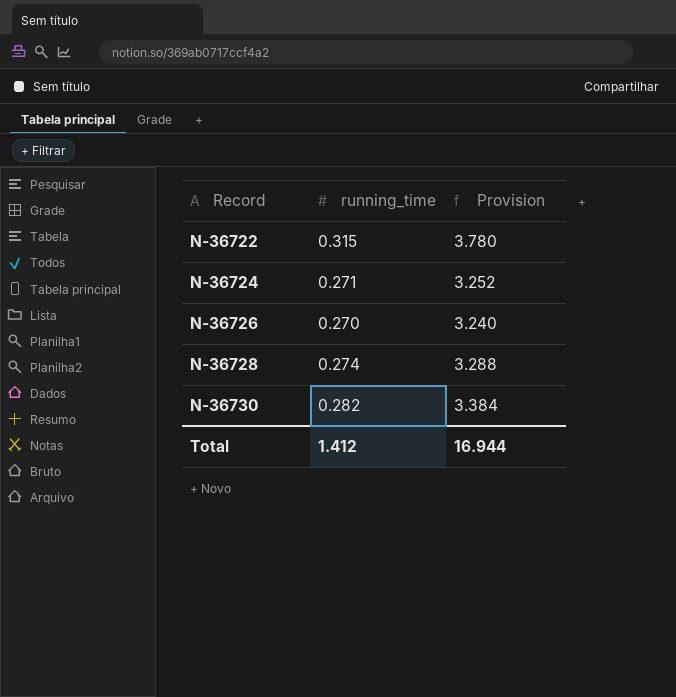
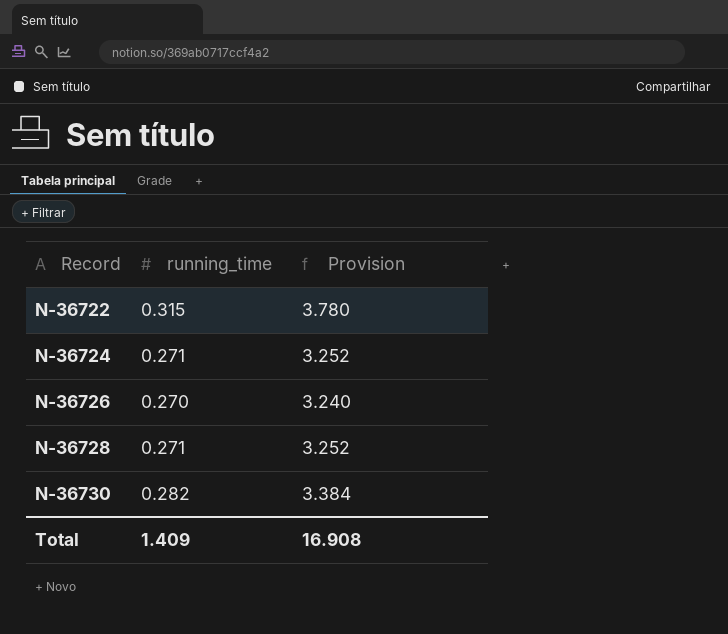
N-36728 | running_time: 0.274 -> 0.271
N-36728 | Provision: 3.288 -> 3.252
Total | running_time: 1.412 -> 1.409
Total | Provision: 16.944 -> 16.908

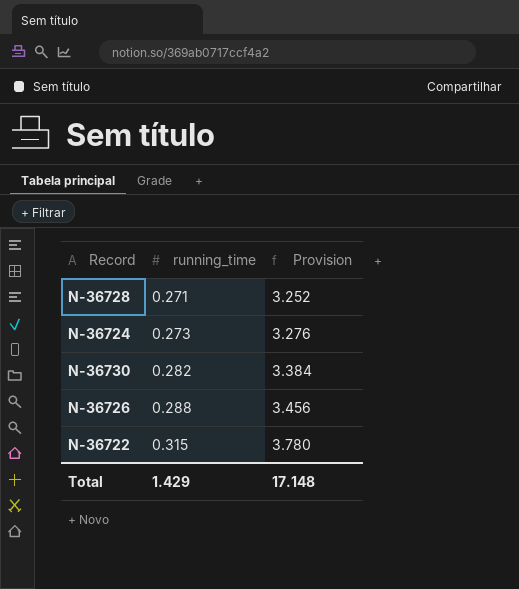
row order: Record ascending -> running_time ascending
N-36724 | running_time: 0.271 -> 0.273
N-36724 | Provision: 3.252 -> 3.276
N-36726 | running_time: 0.270 -> 0.288
N-36726 | Provision: 3.240 -> 3.456
Total | running_time: 1.409 -> 1.429
Total | Provision: 16.908 -> 17.148

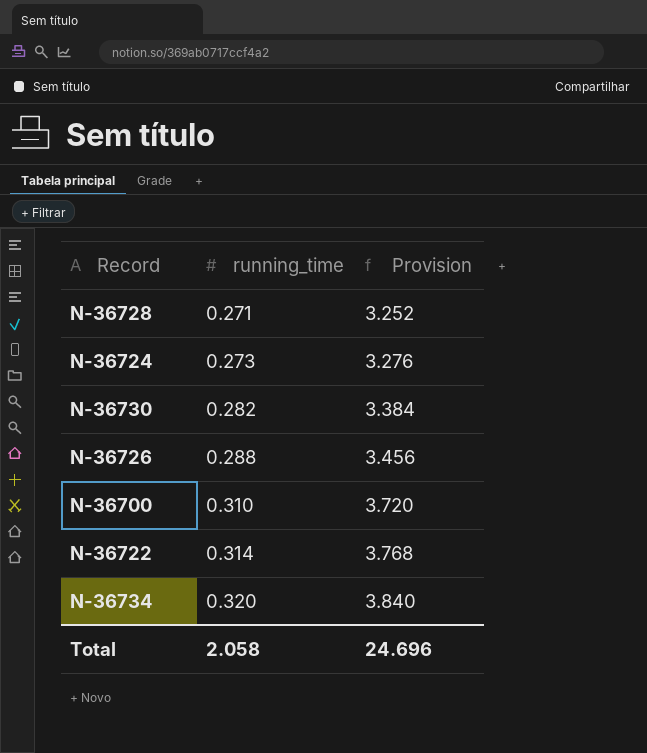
row N-36700: none -> 0.310 | 3.720
N-36722 | running_time: 0.315 -> 0.314
N-36722 | Provision: 3.780 -> 3.768
row N-36734: none -> 0.320 | 3.840
Total | running_time: 1.429 -> 2.058
Total | Provision: 17.148 -> 24.696

